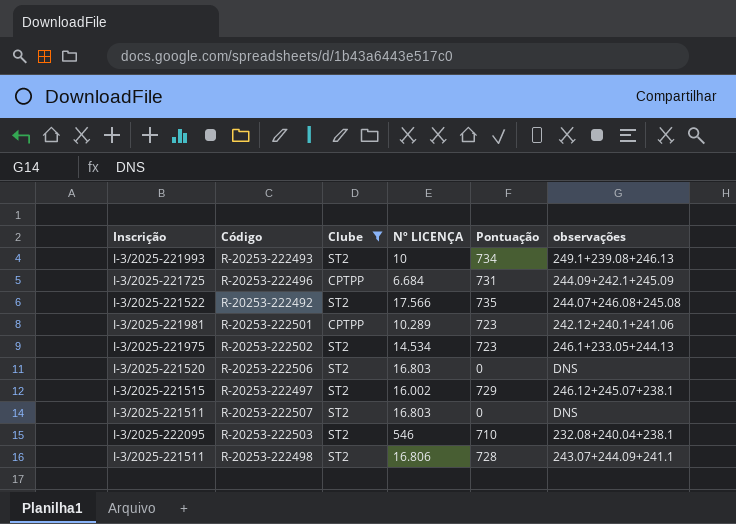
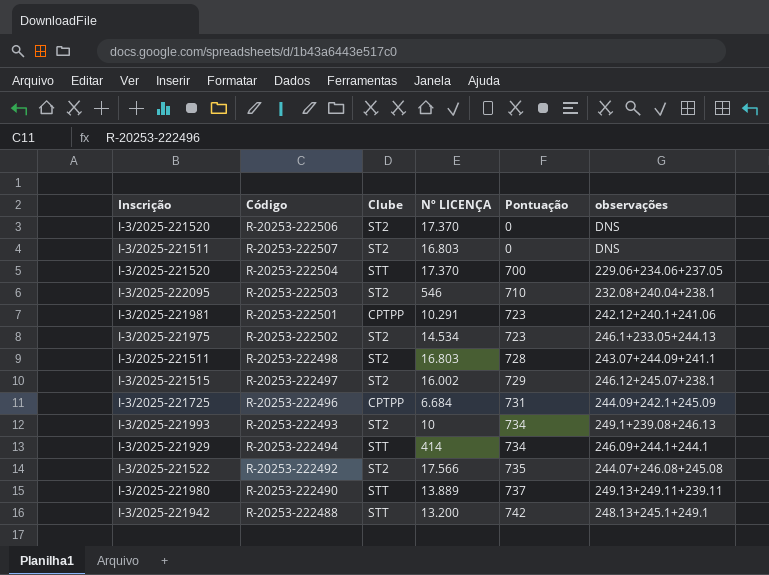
filter: Clube != STT -> none
row order: none -> Pontuação ascending
R-20253-222506 | Nº LICENÇA: 16.803 -> 17.370
R-20253-222501 | Nº LICENÇA: 10.289 -> 10.291
R-20253-222498 | Nº LICENÇA: 16.806 -> 16.803

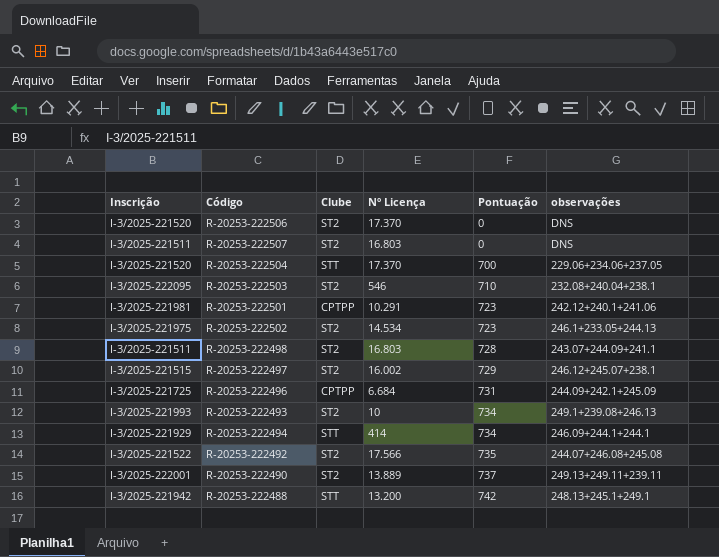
column name: Nº LICENÇA -> Nº Licença
R-20253-222490 | Inscrição: I-3/2025-221980 -> I-3/2025-222001
R-20253-222490 | Clube: STT -> ST2

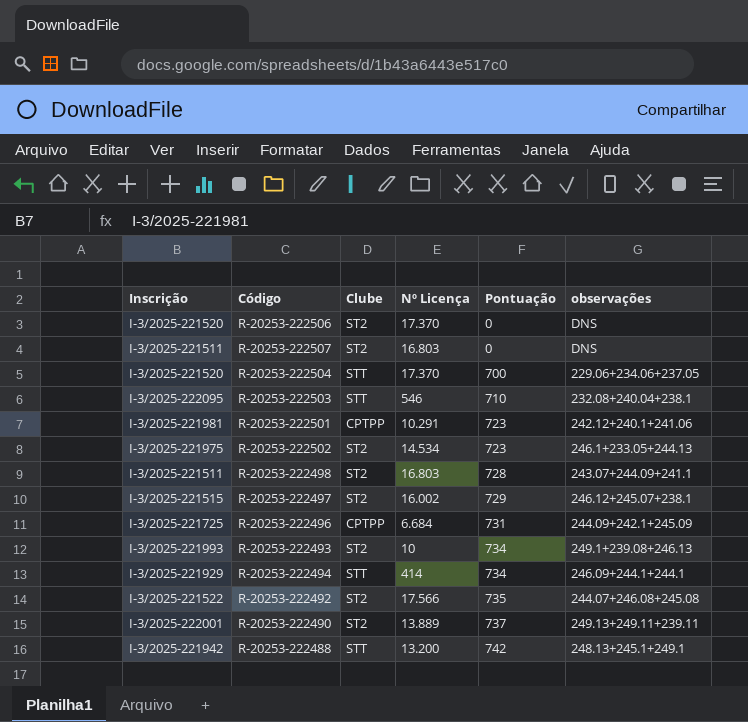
R-20253-222503 | Clube: ST2 -> STT

